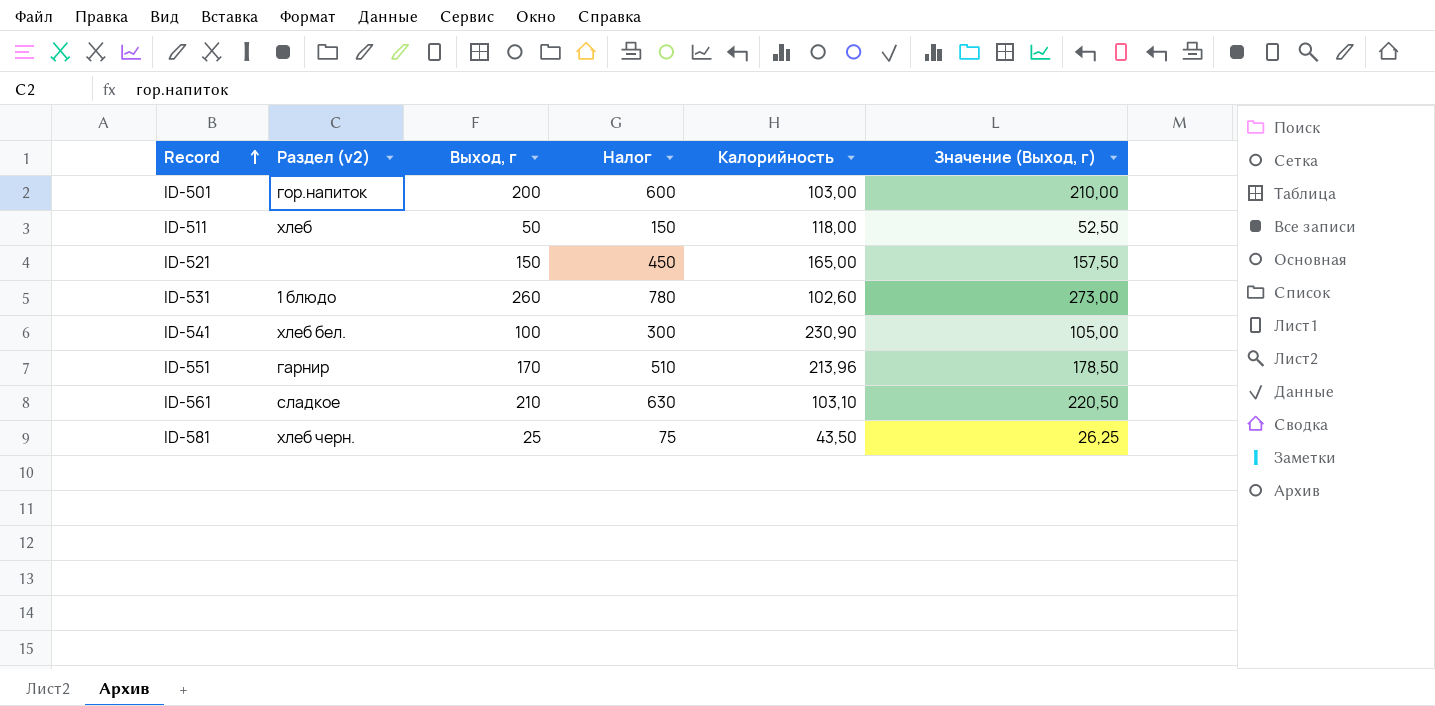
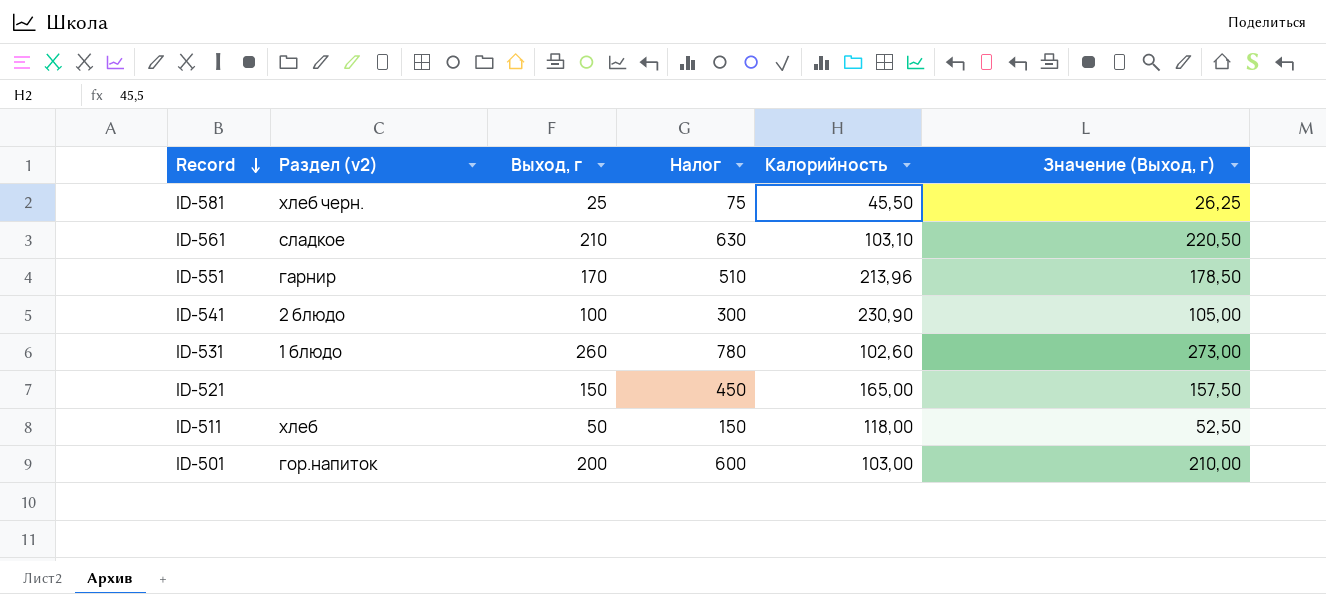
row order: Record ascending -> Record descending
ID-581 | Калорийность: 43,50 -> 45,50
ID-541 | Раздел (v2): хлеб бел. -> 2 блюдо

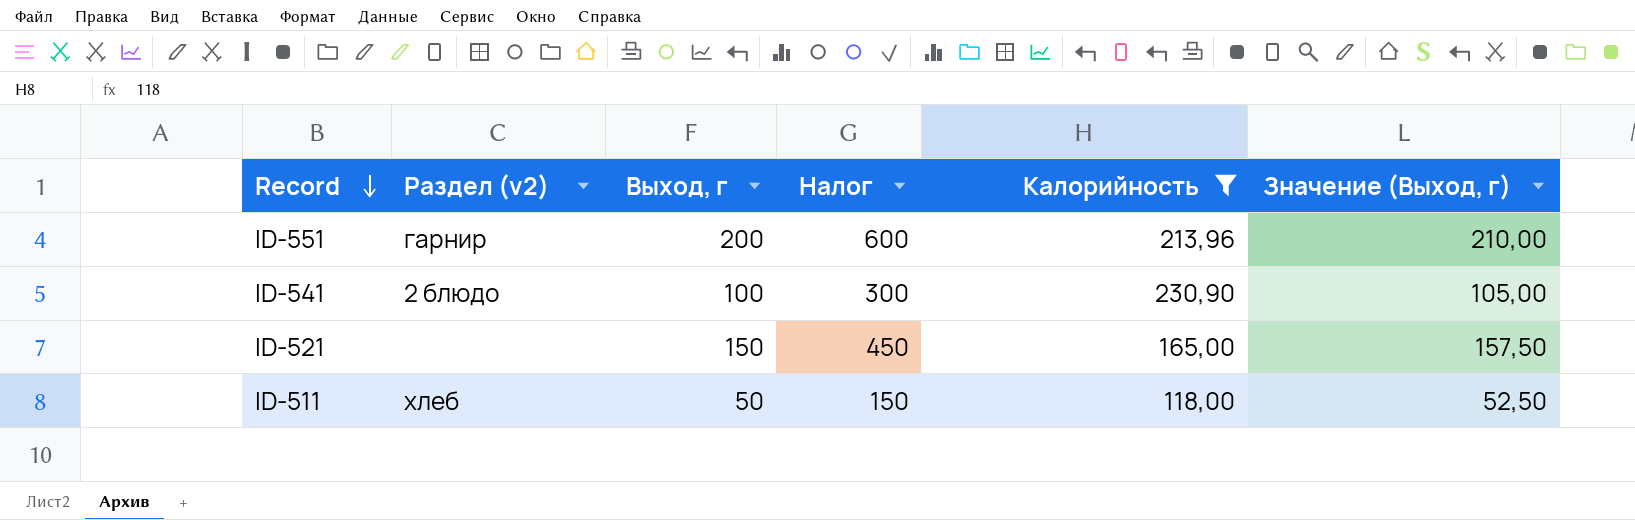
filter: none -> Калорийность >= 118,00
ID-551 | Выход, г: 170 -> 200
ID-551 | Налог: 510 -> 600
ID-551 | Значение (Выход, г): 178,50 -> 210,00

